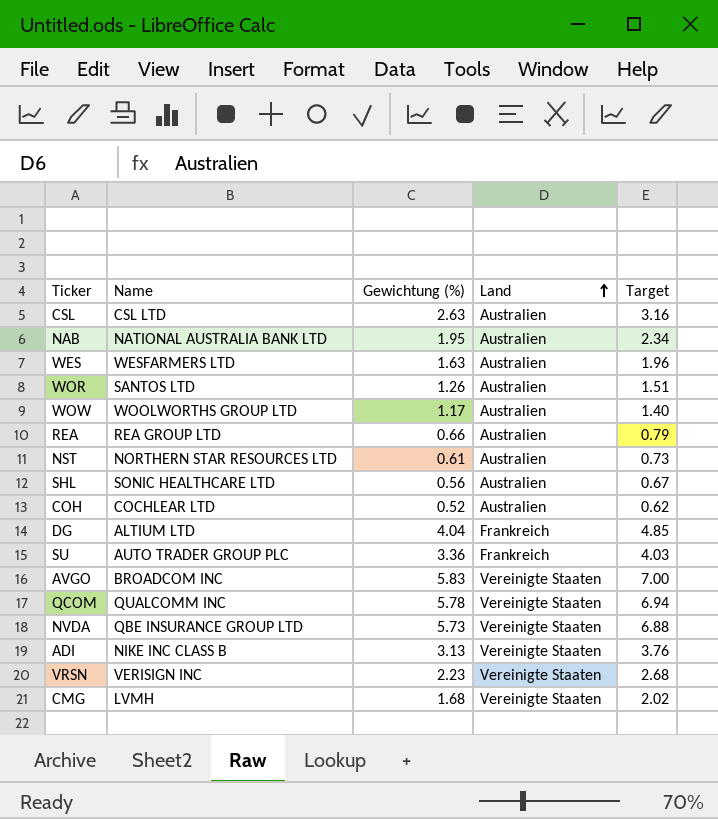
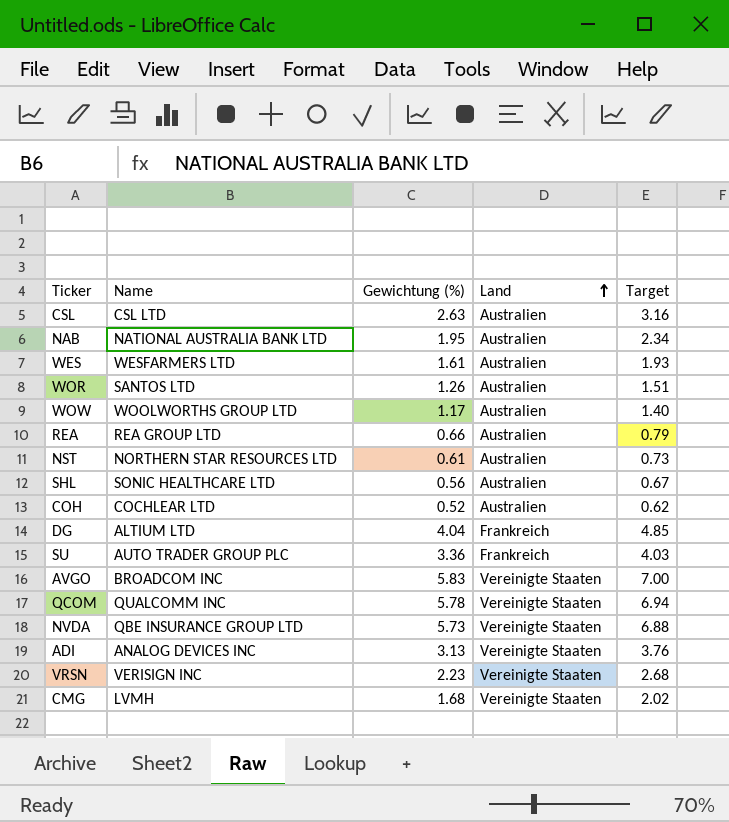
WES | Gewichtung (%): 1.63 -> 1.61
WES | Target: 1.96 -> 1.93
ADI | Name: NIKE INC CLASS B -> ANALOG DEVICES INC

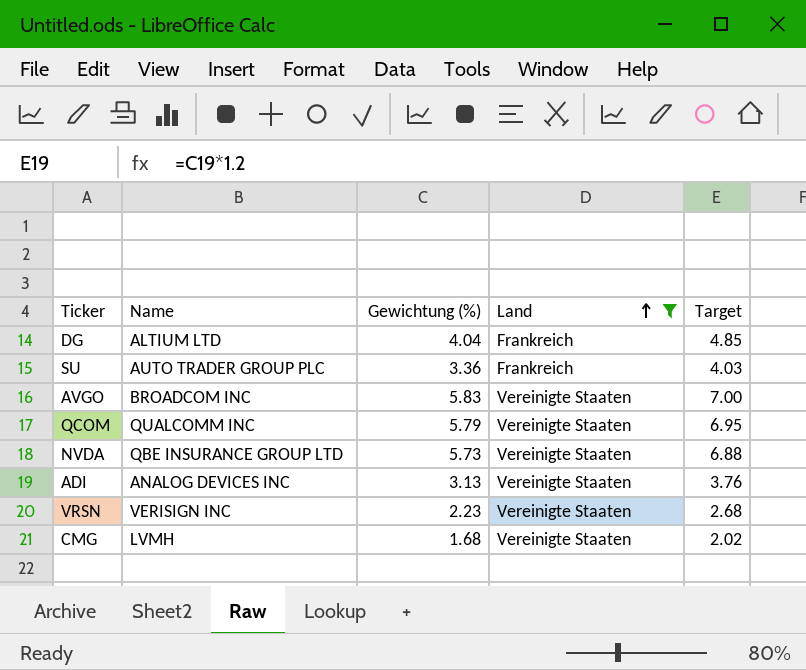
filter: none -> Land != Australien
QCOM | Gewichtung (%): 5.78 -> 5.79
QCOM | Target: 6.94 -> 6.95

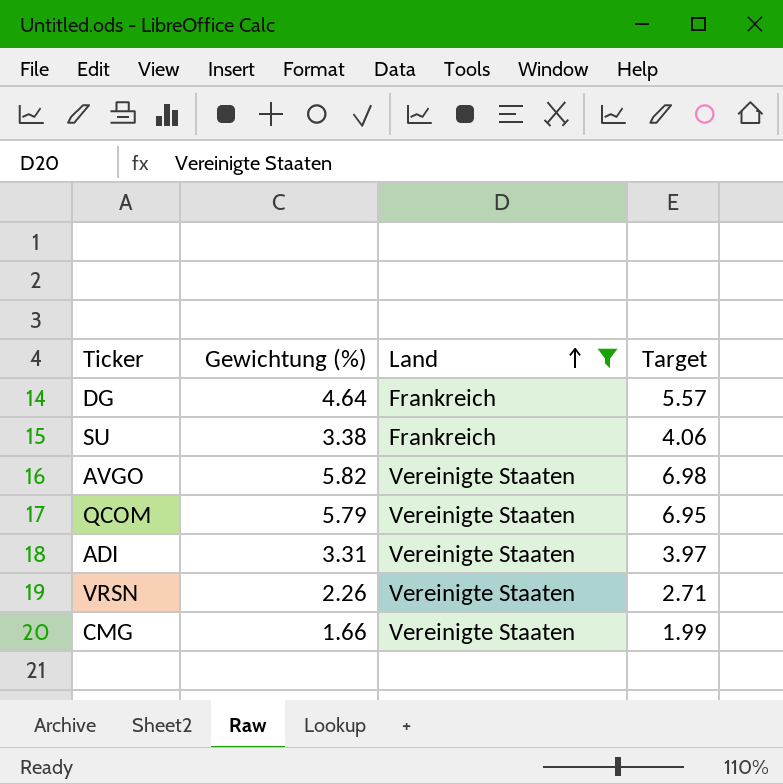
column Name | position: 2 -> none
row NVDA: QBE INSURANCE GROUP LTD | 5.73 | Vereinigte Staaten | 6.88 -> none
DG | Gewichtung (%): 4.04 -> 4.64
DG | Target: 4.85 -> 5.57
SU | Gewichtung (%): 3.36 -> 3.38
SU | Target: 4.03 -> 4.06
AVGO | Gewichtung (%): 5.83 -> 5.82
AVGO | Target: 7.00 -> 6.98
ADI | Gewichtung (%): 3.13 -> 3.31
ADI | Target: 3.76 -> 3.97
VRSN | Gewichtung (%): 2.23 -> 2.26
VRSN | Target: 2.68 -> 2.71
CMG | Gewichtung (%): 1.68 -> 1.66
CMG | Target: 2.02 -> 1.99

